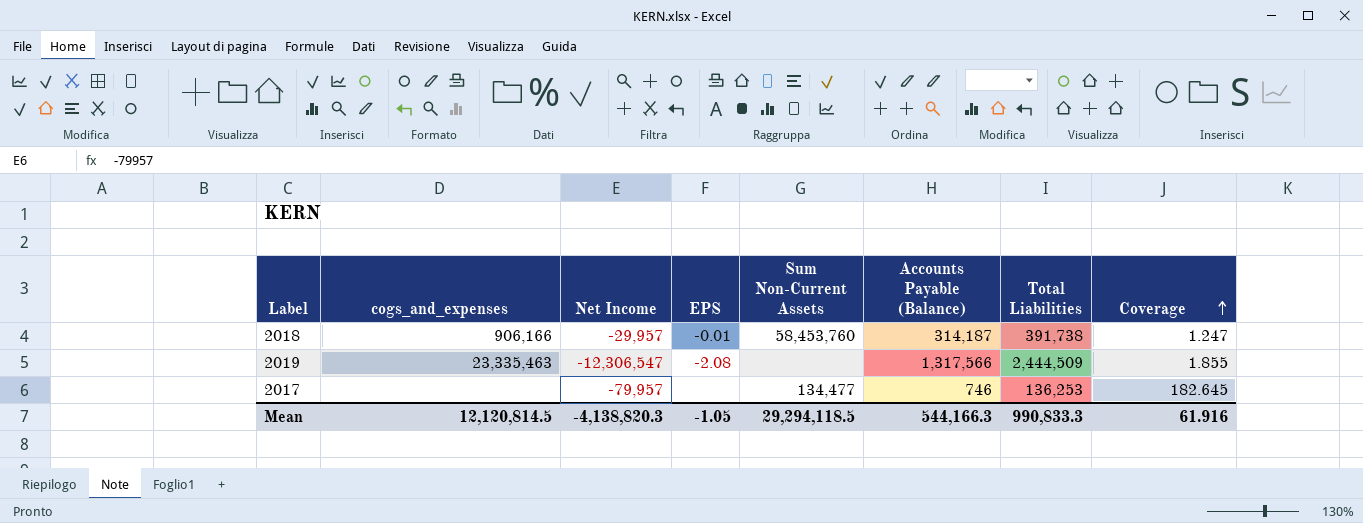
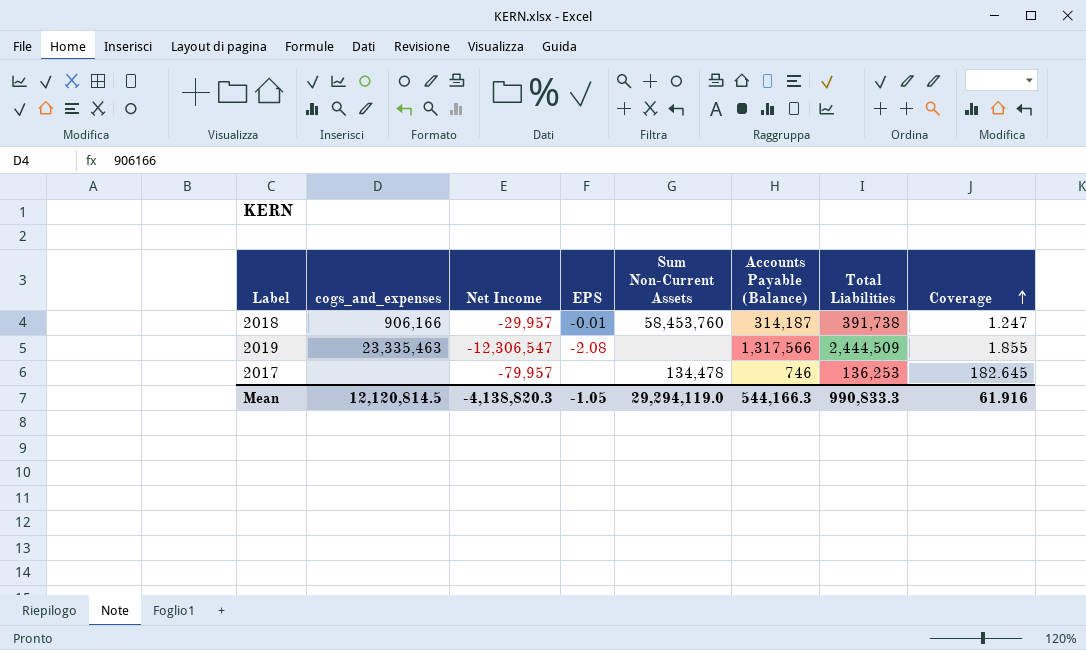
2017 | Sum Non-Current Assets: 134,477 -> 134,478
Mean | Sum Non-Current Assets: 29,294,118.5 -> 29,294,119.0

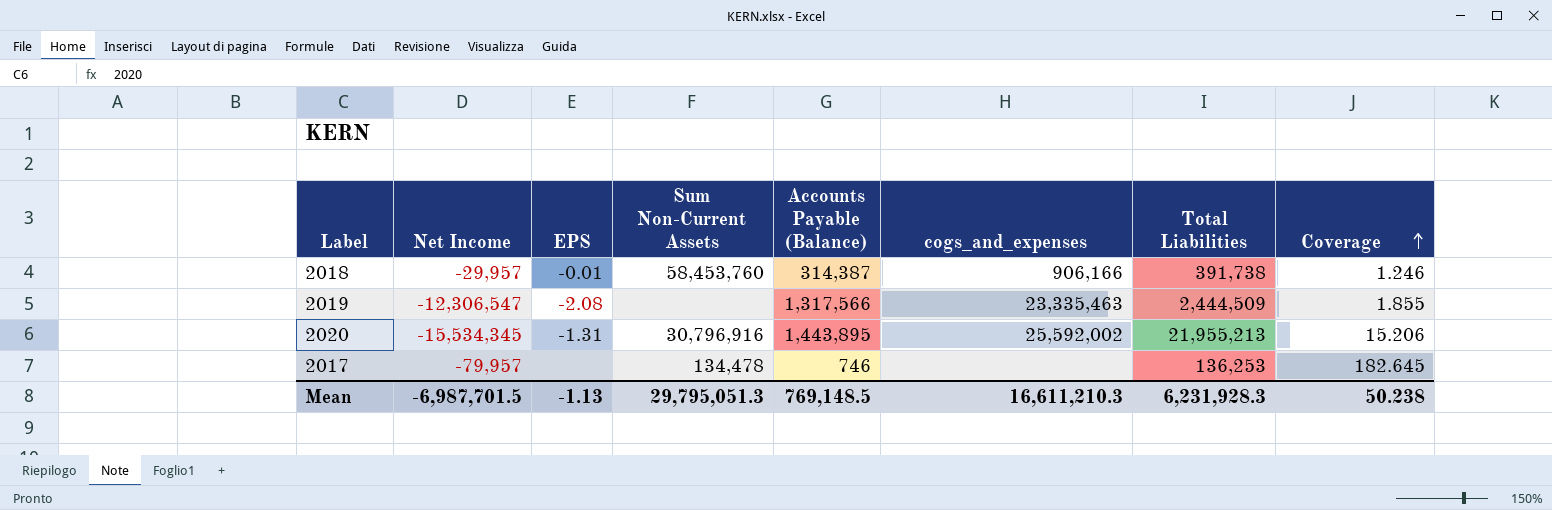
column cogs_and_expenses | position: 2 -> 6
2018 | Accounts Payable (Balance): 314,187 -> 314,387
2018 | Coverage: 1.247 -> 1.246
row 2020: none -> -15,534,345 | -1.31 | 30,796,916 | 1,443,895 | 25,592,002 | 21,955,213 | 15.206
Mean | Net Income: -4,138,820.3 -> -6,987,701.5
Mean | EPS: -1.05 -> -1.13
Mean | Sum Non-Current Assets: 29,294,119.0 -> 29,795,051.3
Mean | Accounts Payable (Balance): 544,166.3 -> 769,148.5
Mean | cogs_and_expenses: 12,120,814.5 -> 16,611,210.3
Mean | Total Liabilities: 990,833.3 -> 6,231,928.3
Mean | Coverage: 61.916 -> 50.238

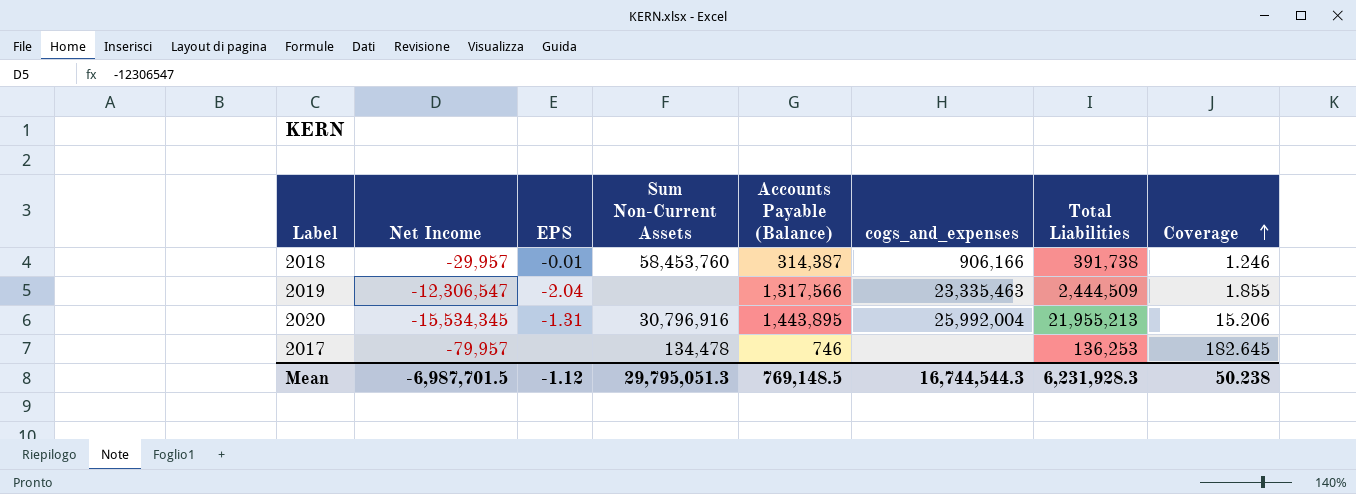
2019 | EPS: -2.08 -> -2.04
2020 | cogs_and_expenses: 25,592,002 -> 25,992,004
Mean | EPS: -1.13 -> -1.12
Mean | cogs_and_expenses: 16,611,210.3 -> 16,744,544.3

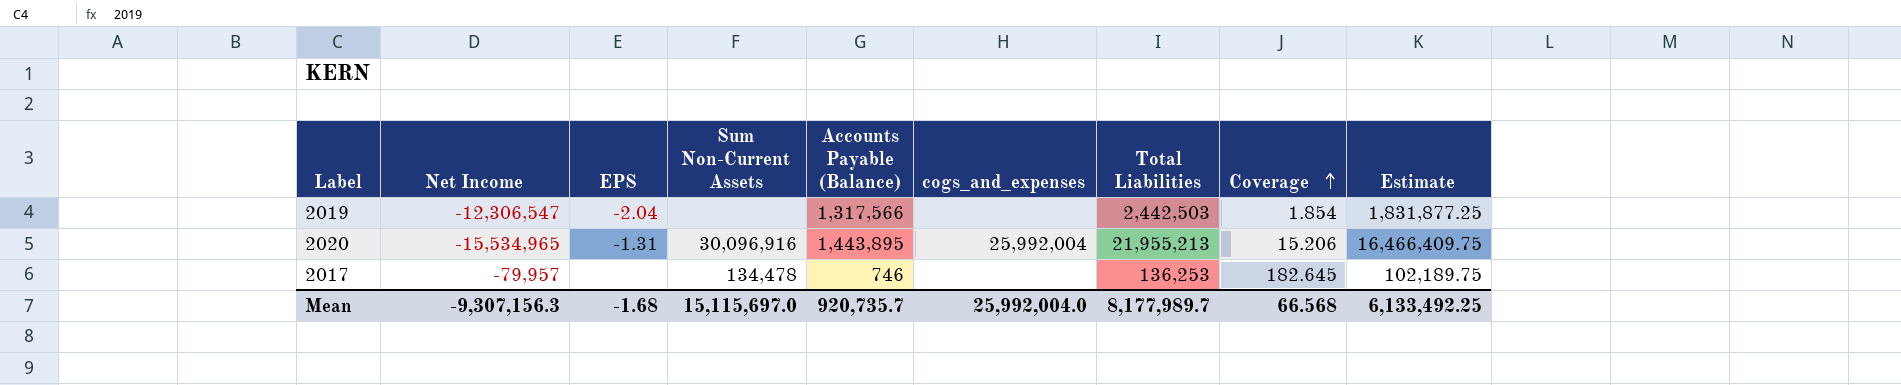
column Estimate | formula: none -> [Total Liabilities] * 0.75
row 2018: -29,957 | -0.01 | 58,453,760 | 314,387 | 906,166 | 391,738 | 1.246 -> none
2019 | cogs_and_expenses: 23,335,463 -> none
2019 | Total Liabilities: 2,444,509 -> 2,442,503
2019 | Coverage: 1.855 -> 1.854
2020 | Net Income: -15,534,345 -> -15,534,965
2020 | Sum Non-Current Assets: 30,796,916 -> 30,096,916
Mean | Net Income: -6,987,701.5 -> -9,307,156.3
Mean | EPS: -1.12 -> -1.68
Mean | Sum Non-Current Assets: 29,795,051.3 -> 15,115,697.0
Mean | Accounts Payable (Balance): 769,148.5 -> 920,735.7
Mean | cogs_and_expenses: 16,744,544.3 -> 25,992,004.0
Mean | Total Liabilities: 6,231,928.3 -> 8,177,989.7
Mean | Coverage: 50.238 -> 66.568

